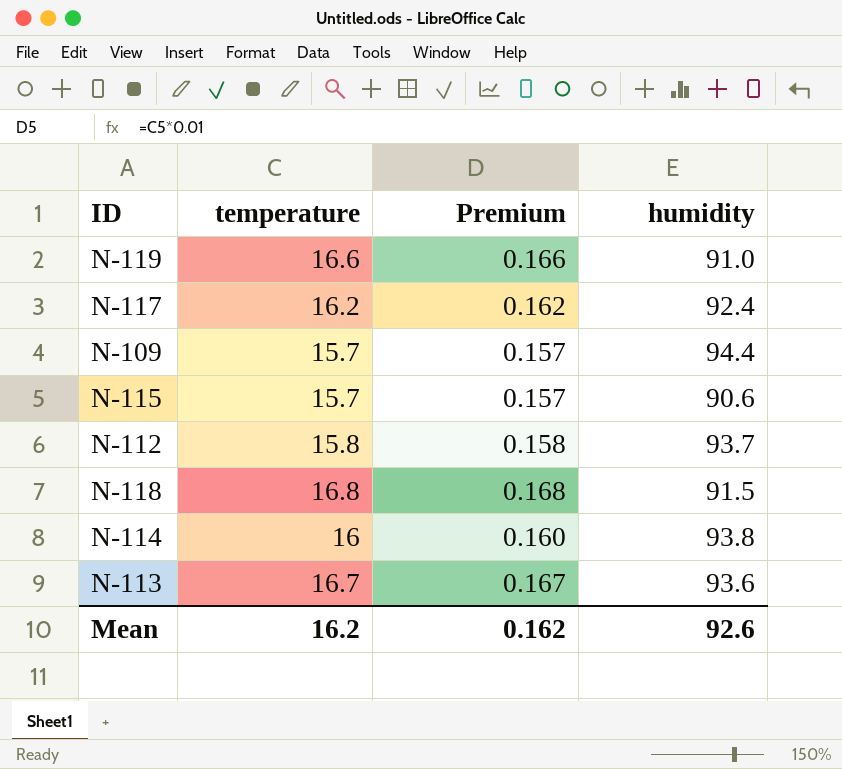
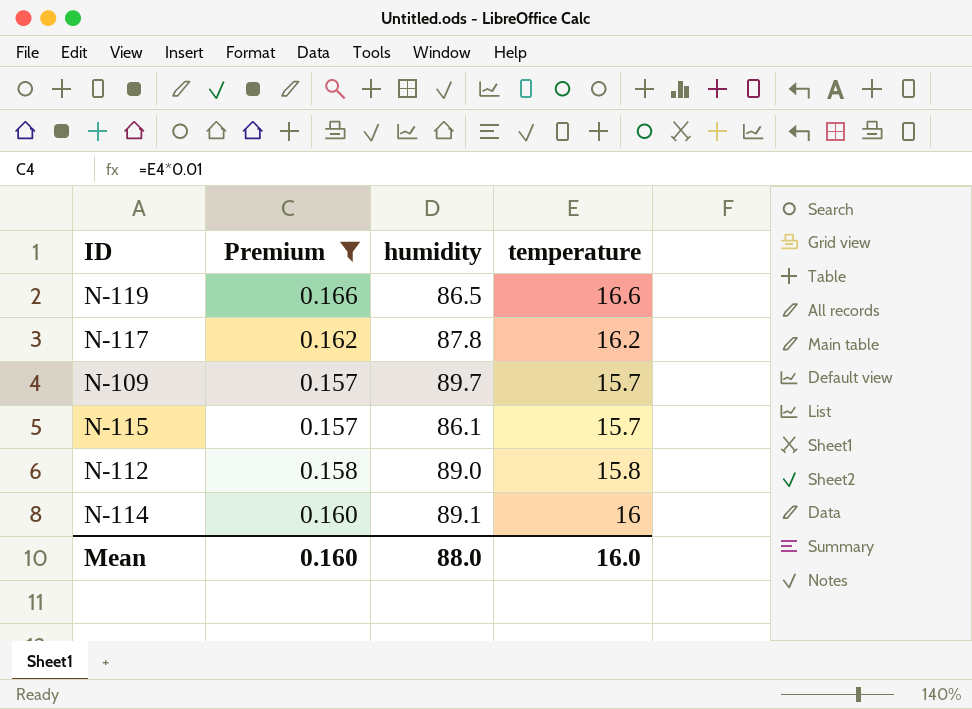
filter: none -> Premium <= 0.166
column temperature | position: 2 -> 4
N-119 | humidity: 91.0 -> 86.5
N-117 | humidity: 92.4 -> 87.8
N-109 | humidity: 94.4 -> 89.7
N-115 | humidity: 90.6 -> 86.1
N-112 | humidity: 93.7 -> 89.0
N-114 | humidity: 93.8 -> 89.1
Mean | Premium: 0.162 -> 0.160
Mean | humidity: 92.6 -> 88.0
Mean | temperature: 16.2 -> 16.0

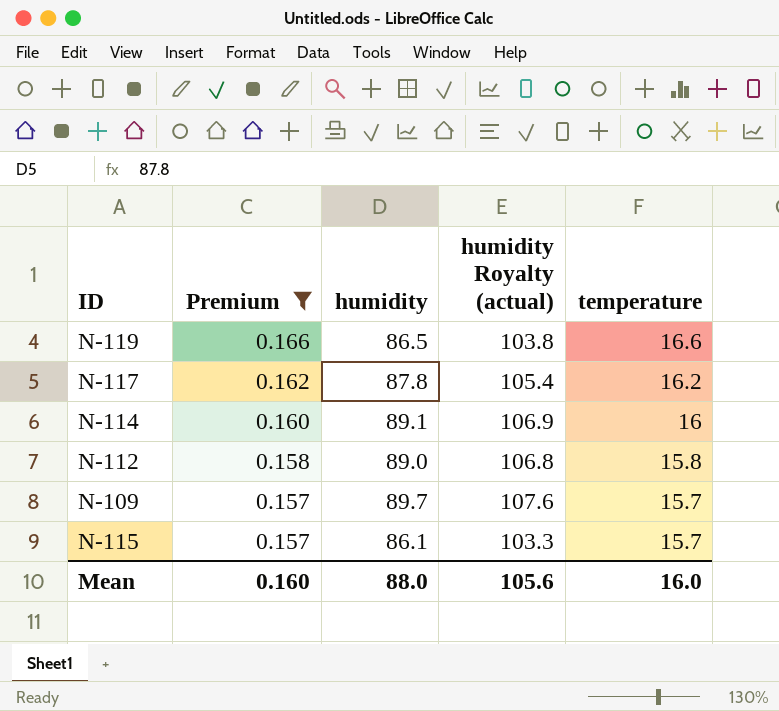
row order: none -> Premium descending
column humidity Royalty (actual) | formula: none -> [humidity] * 1.2

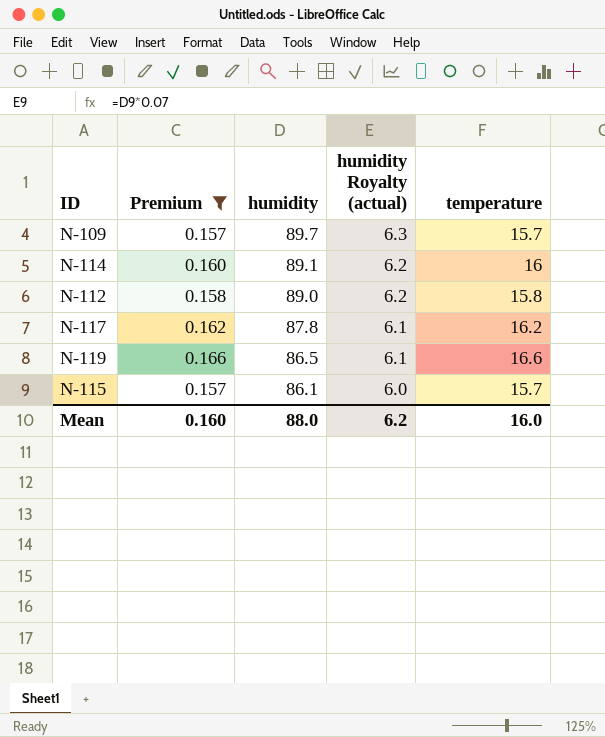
row order: Premium descending -> humidity descending
column humidity Royalty (actual) | formula: [humidity] * 1.2 -> [humidity] * 0.07
Mean | humidity Royalty (actual): 105.6 -> 6.2

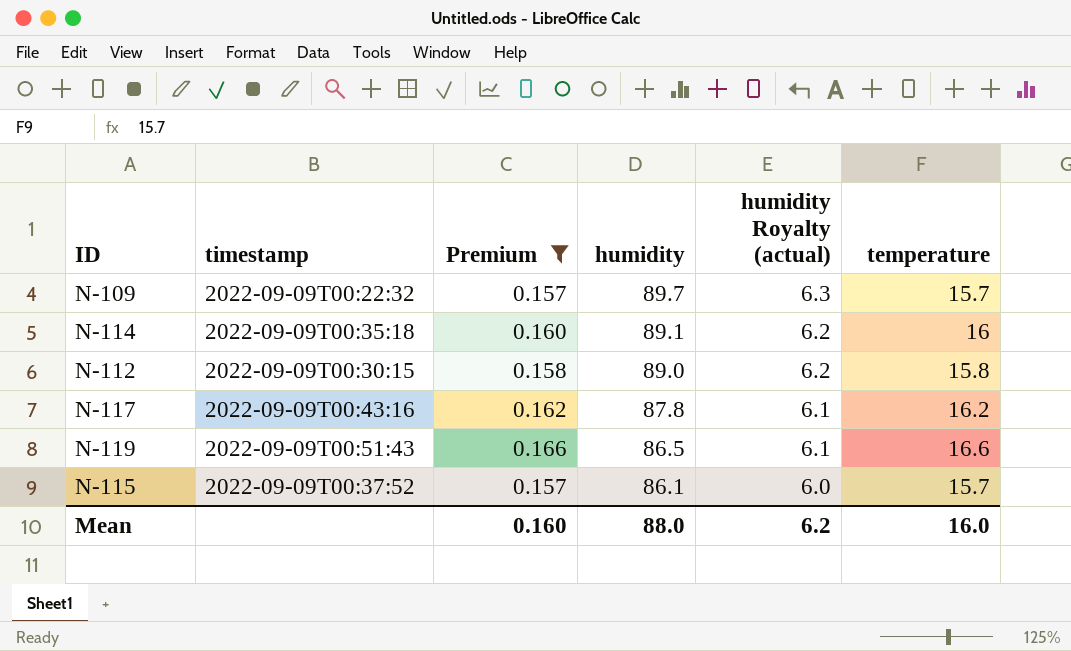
column timestamp | position: none -> 2

